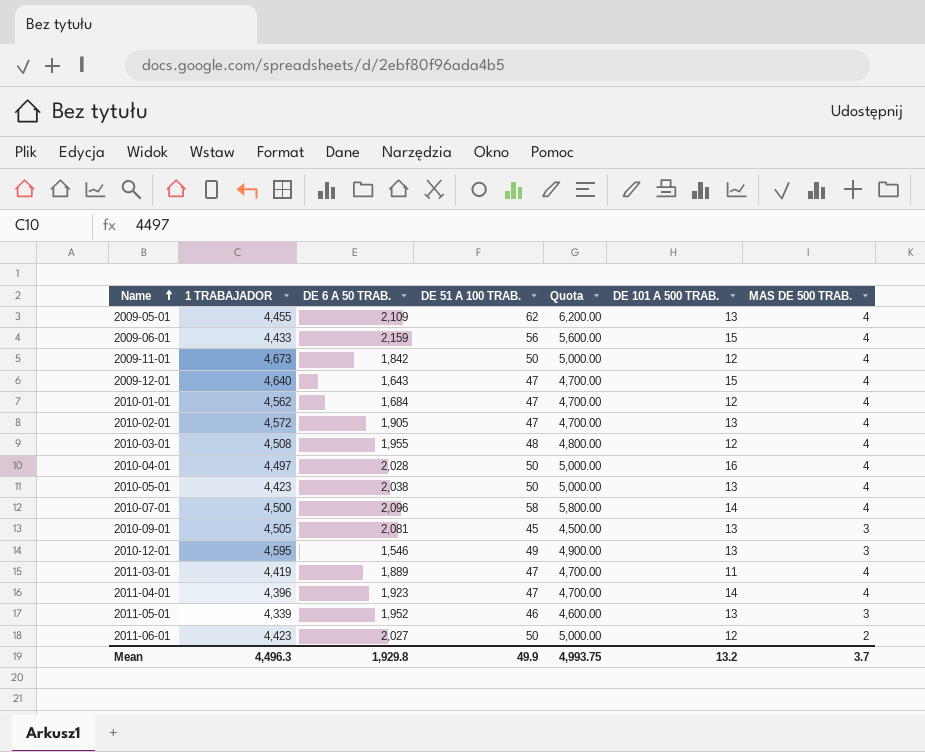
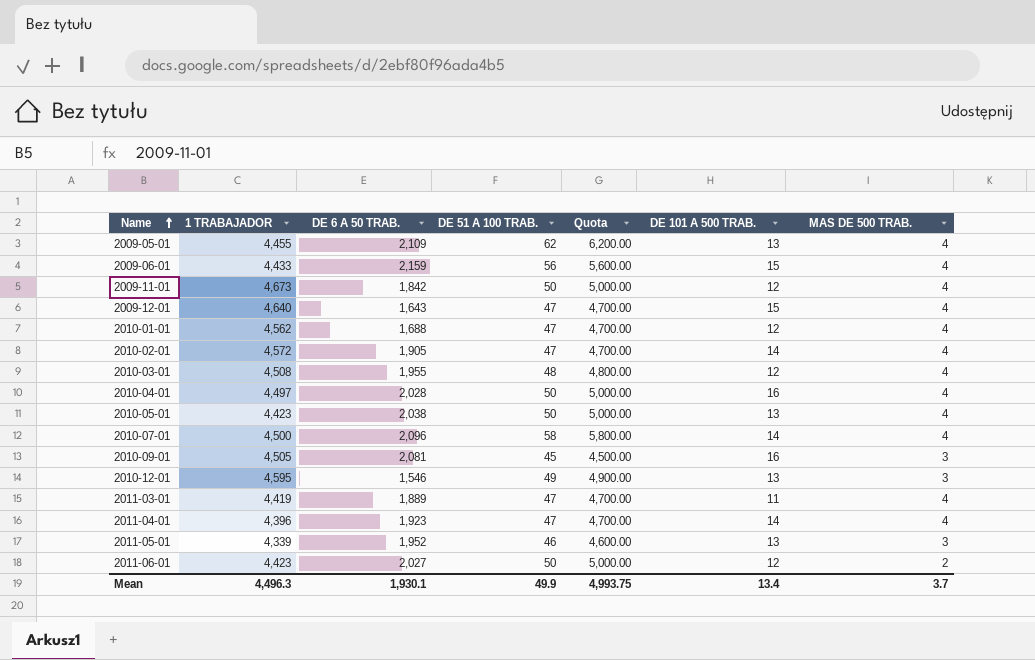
2010-01-01 | DE 6 A 50 TRAB.: 1,684 -> 1,688
2010-02-01 | DE 101 A 500 TRAB.: 13 -> 14
2010-09-01 | DE 101 A 500 TRAB.: 13 -> 16
Mean | DE 6 A 50 TRAB.: 1,929.8 -> 1,930.1
Mean | DE 101 A 500 TRAB.: 13.2 -> 13.4

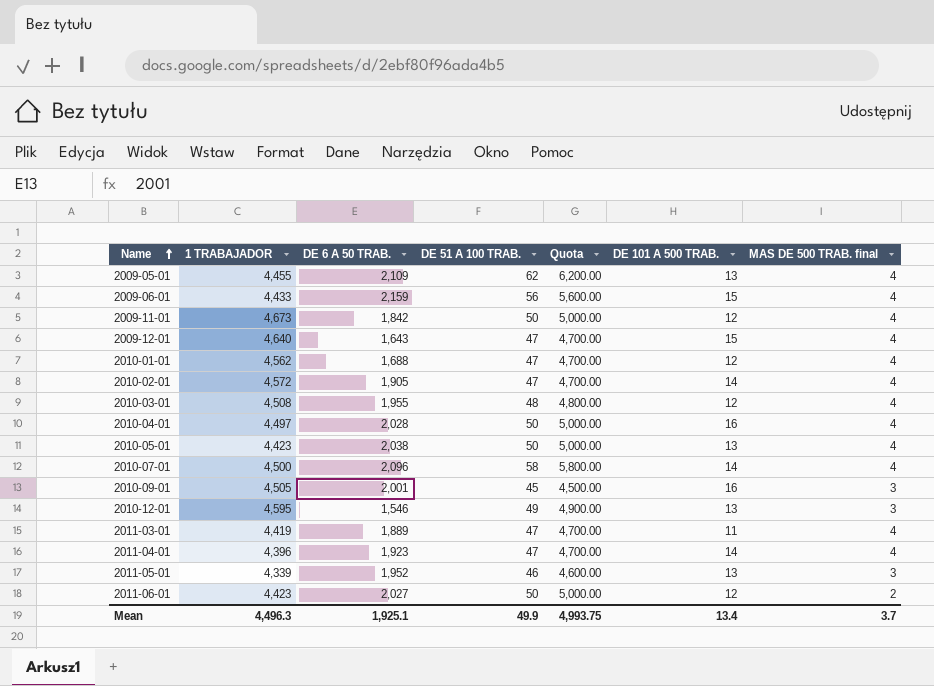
column name: MAS DE 500 TRAB. -> MAS DE 500 TRAB. final
2010-09-01 | DE 6 A 50 TRAB.: 2,081 -> 2,001
Mean | DE 6 A 50 TRAB.: 1,930.1 -> 1,925.1

